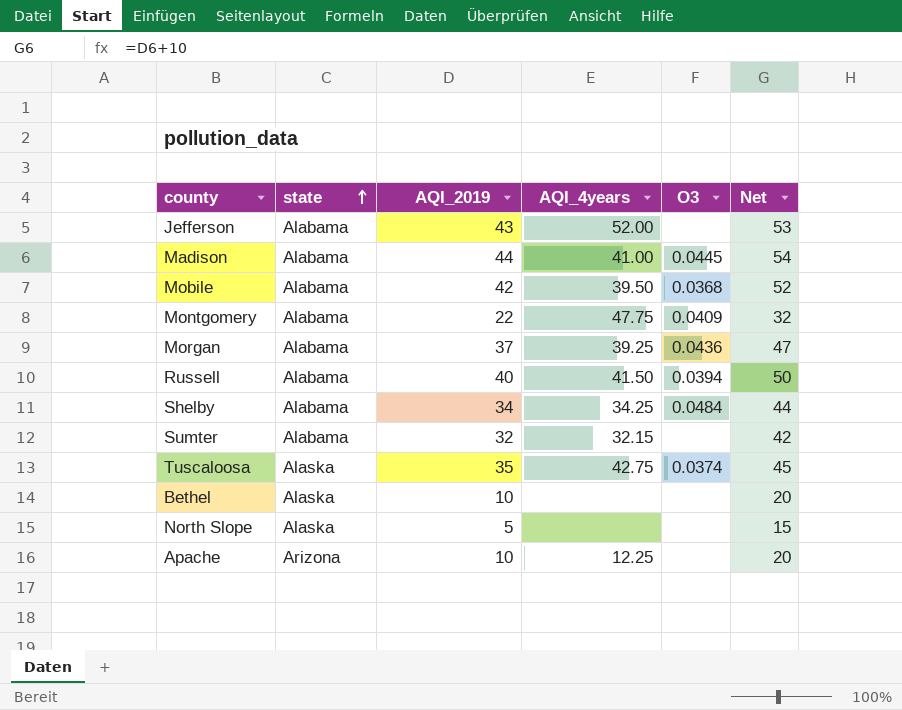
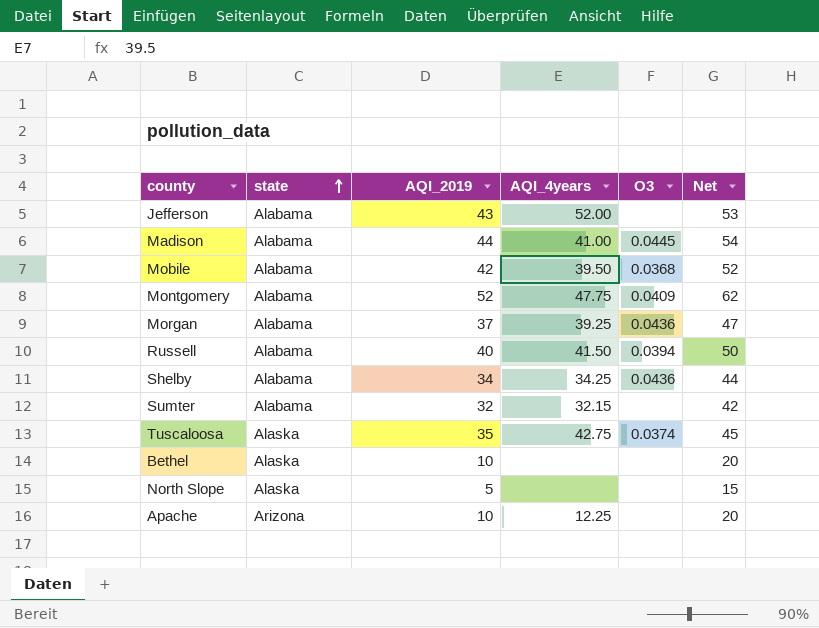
Montgomery | AQI_2019: 22 -> 52
Montgomery | Net: 32 -> 62
Shelby | O3: 0.0484 -> 0.0436

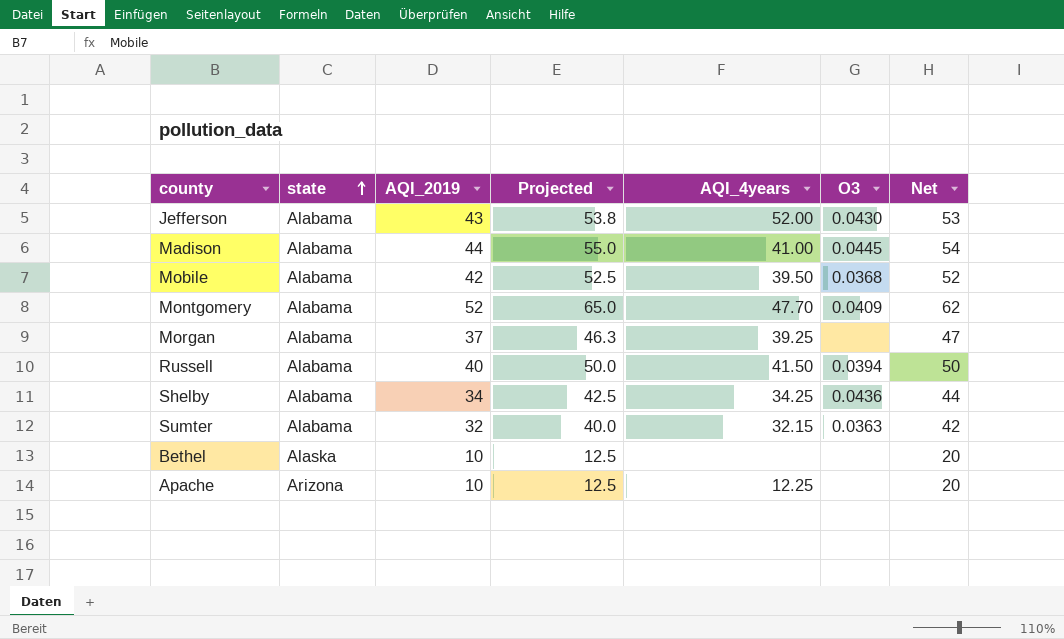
column Projected | formula: none -> [AQI_2019] * 1.25
row Tuscaloosa: Alaska | 35 | 42.75 | 0.0374 | 45 -> none
row North Slope: Alaska | 5 | none | none | 15 -> none
Jefferson | O3: none -> 0.0430
Montgomery | AQI_4years: 47.75 -> 47.70
Morgan | O3: 0.0436 -> none
Sumter | O3: none -> 0.0363

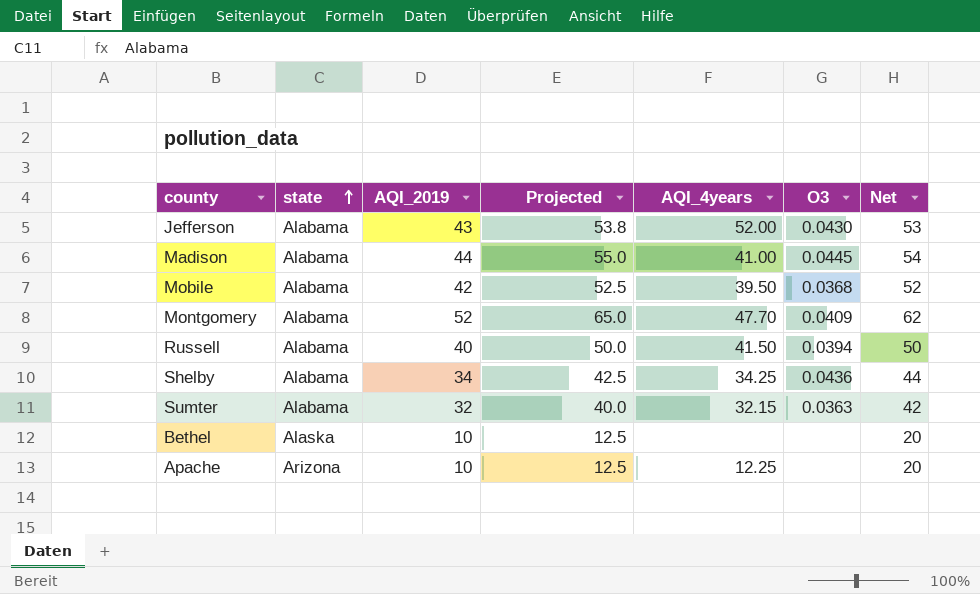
row Morgan: Alabama | 37 | 46.3 | 39.25 | none | 47 -> none

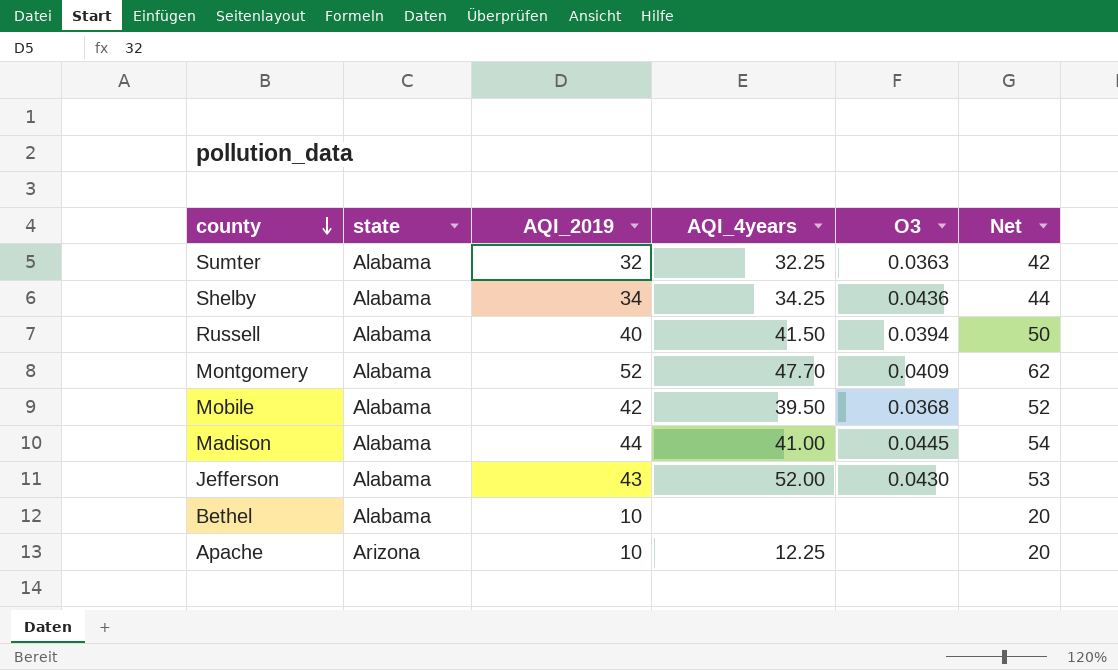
row order: state ascending -> county descending
column Projected | formula: [AQI_2019] * 1.25 -> none
Sumter | AQI_4years: 32.15 -> 32.25
Bethel | state: Alaska -> Alabama

